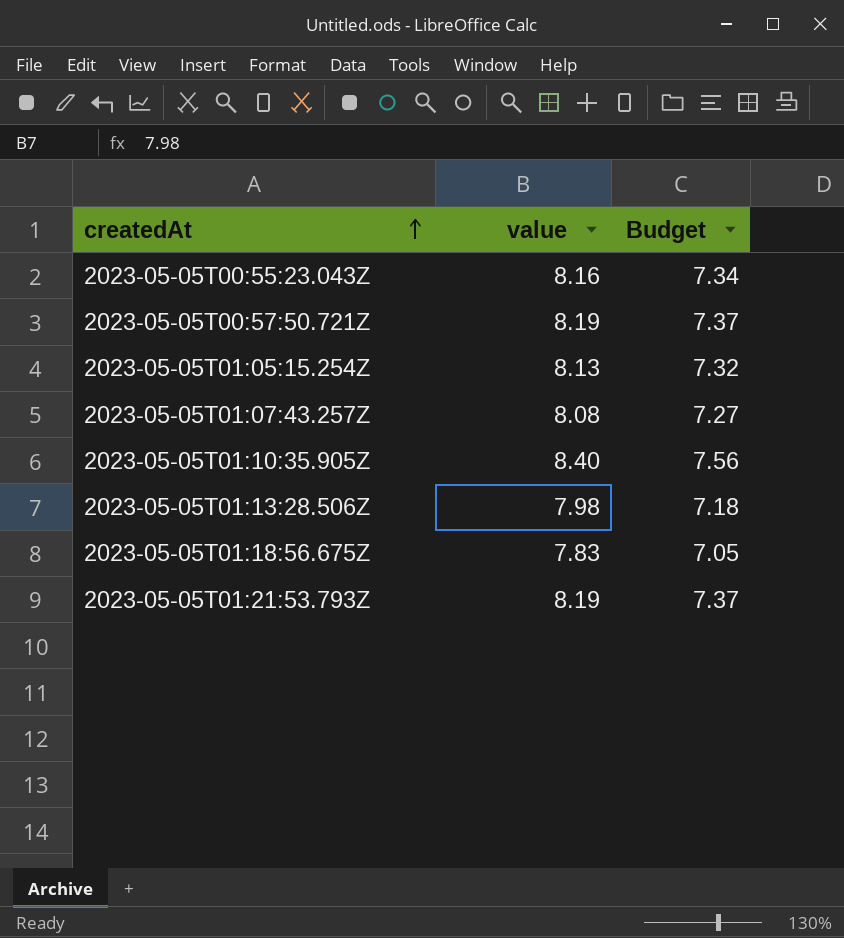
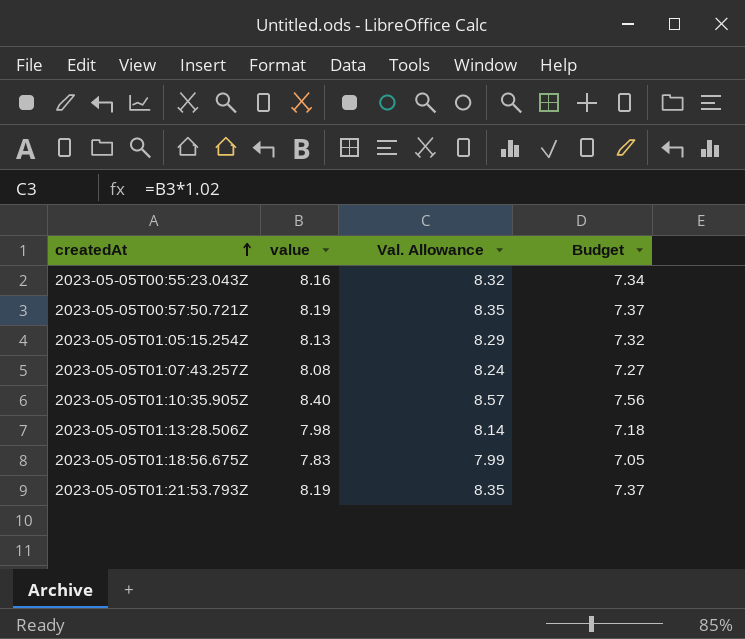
column Val. Allowance | formula: none -> [value] * 1.02

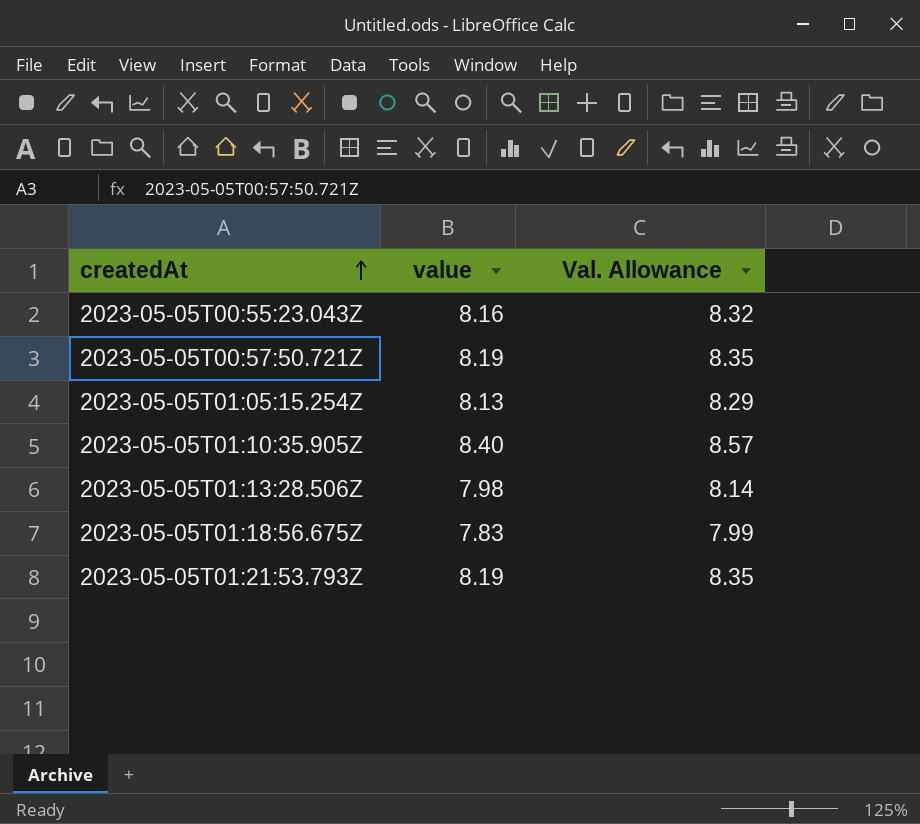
column Budget | formula: [value] * 0.9 -> none
row 2023-05-05T01:07:43.257Z: 8.08 | 8.24 | 7.27 -> none

